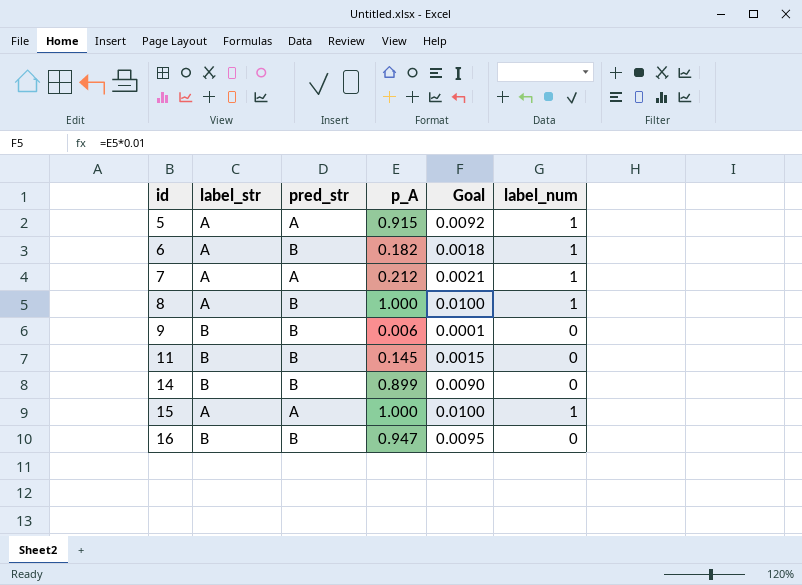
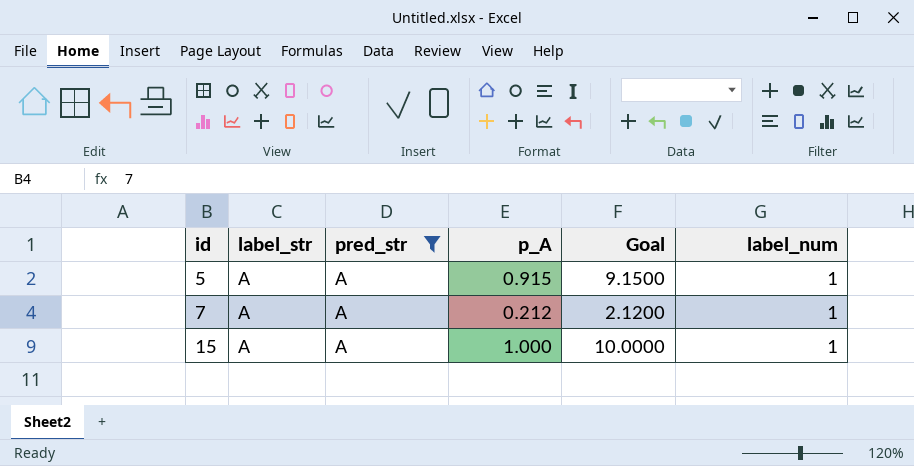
filter: none -> pred_str = A
column Goal | formula: [p_A] * 0.01 -> [p_A] * 10

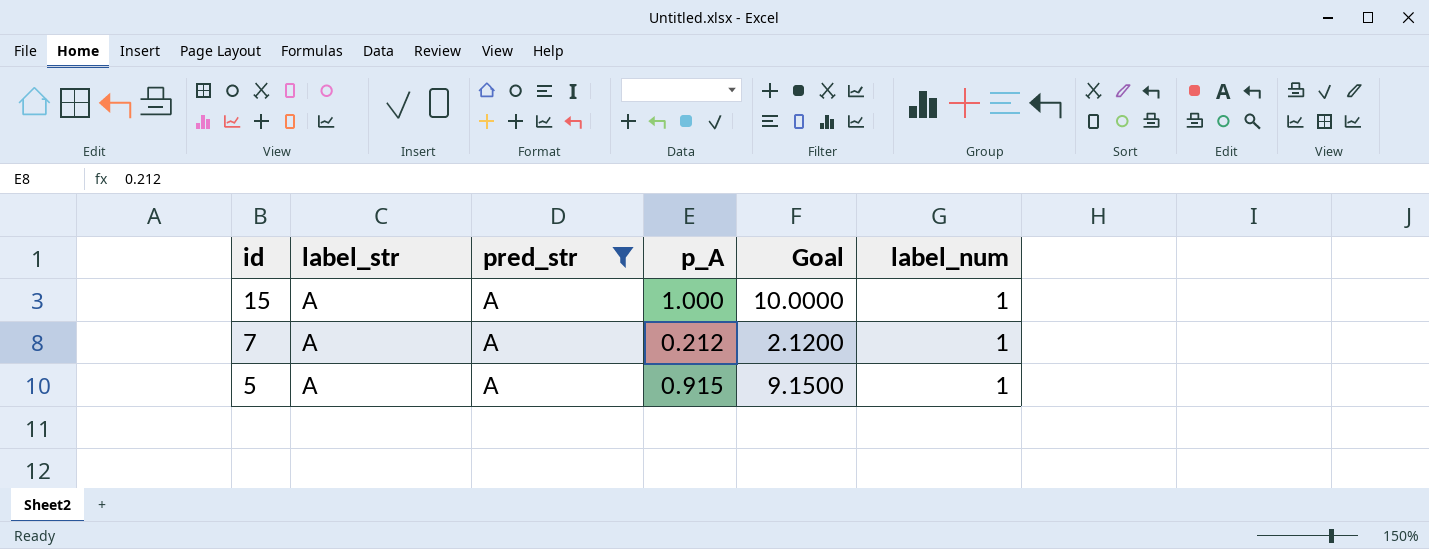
row order: id ascending -> id descending

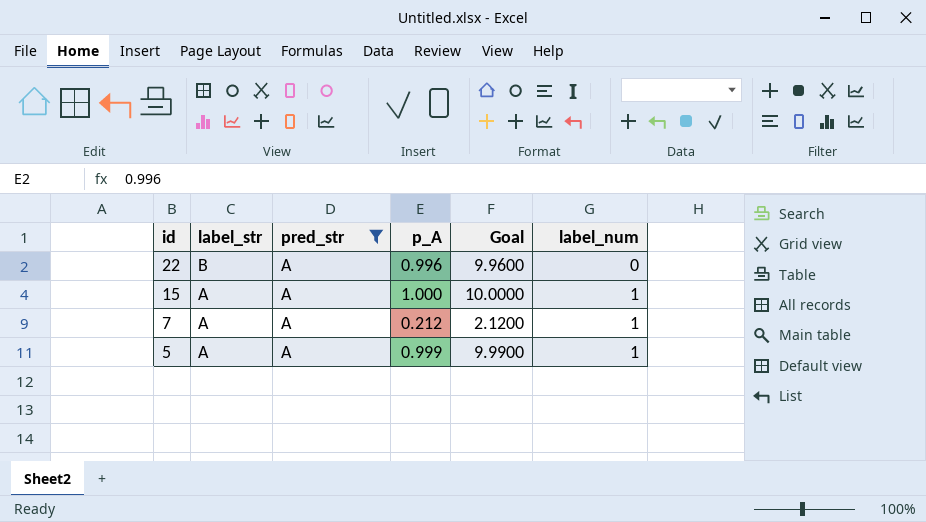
row 22: none -> B | A | 0.996 | 9.9600 | 0
5 | p_A: 0.915 -> 0.999
5 | Goal: 9.1500 -> 9.9900

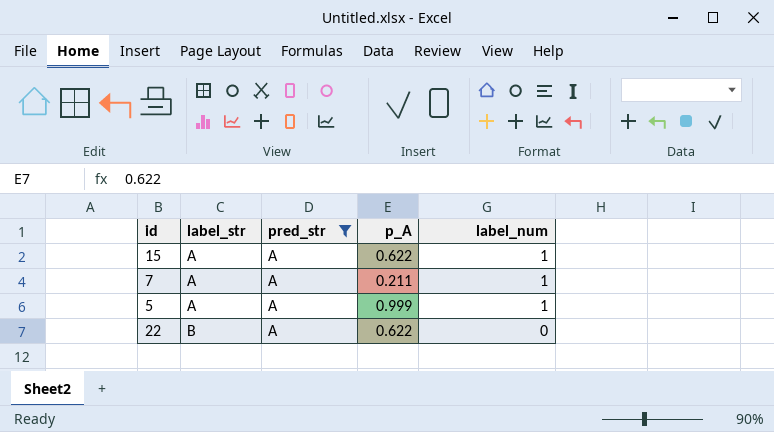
row order: id descending -> label_str ascending
column Goal | formula: [p_A] * 10 -> none
15 | p_A: 1.000 -> 0.622
7 | p_A: 0.212 -> 0.211
22 | p_A: 0.996 -> 0.622

